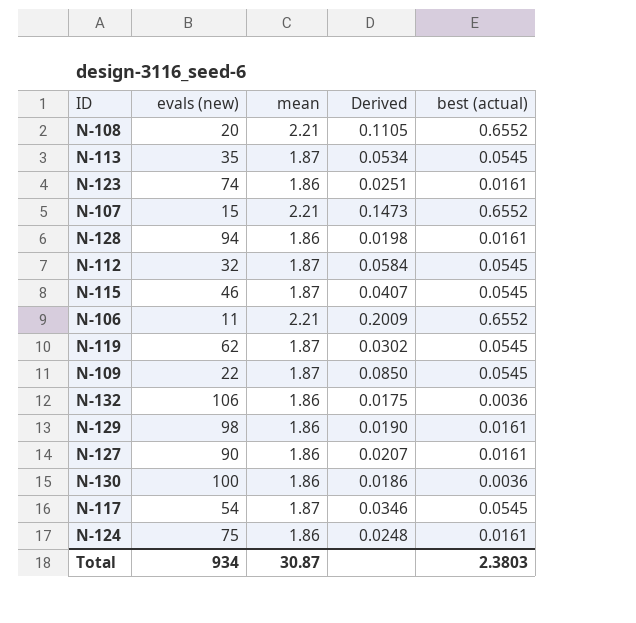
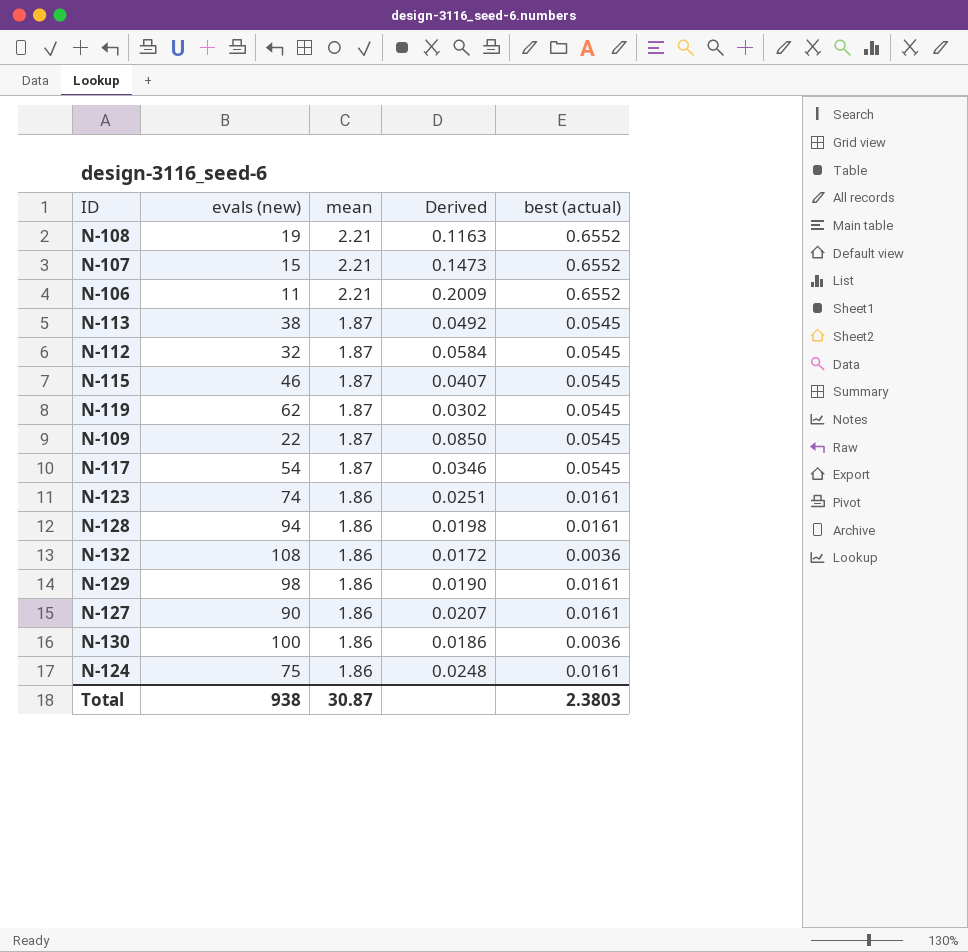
row order: none -> mean descending
N-108 | evals (new): 20 -> 19
N-108 | Derived: 0.1105 -> 0.1163
N-113 | evals (new): 35 -> 38
N-113 | Derived: 0.0534 -> 0.0492
N-132 | evals (new): 106 -> 108
N-132 | Derived: 0.0175 -> 0.0172
Total | evals (new): 934 -> 938

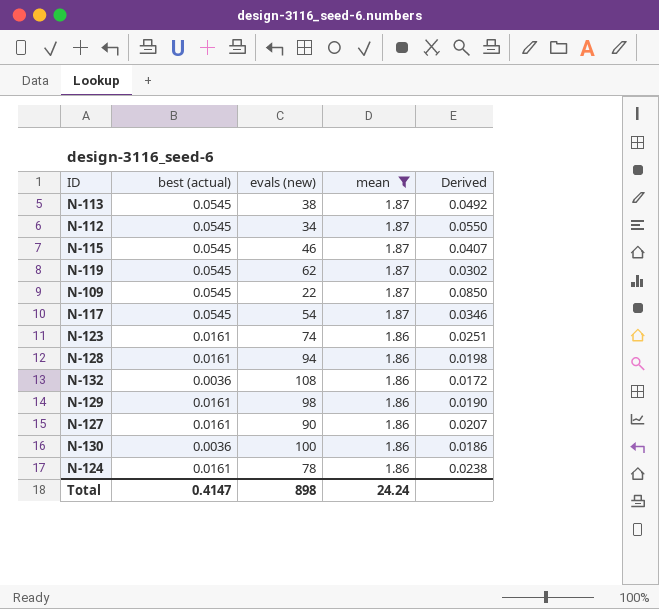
filter: none -> mean != 2.21
column best (actual) | position: 5 -> 2
N-112 | evals (new): 32 -> 34
N-112 | Derived: 0.0584 -> 0.0550
N-124 | evals (new): 75 -> 78
N-124 | Derived: 0.0248 -> 0.0238
Total | best (actual): 2.3803 -> 0.4147
Total | evals (new): 938 -> 898
Total | mean: 30.87 -> 24.24

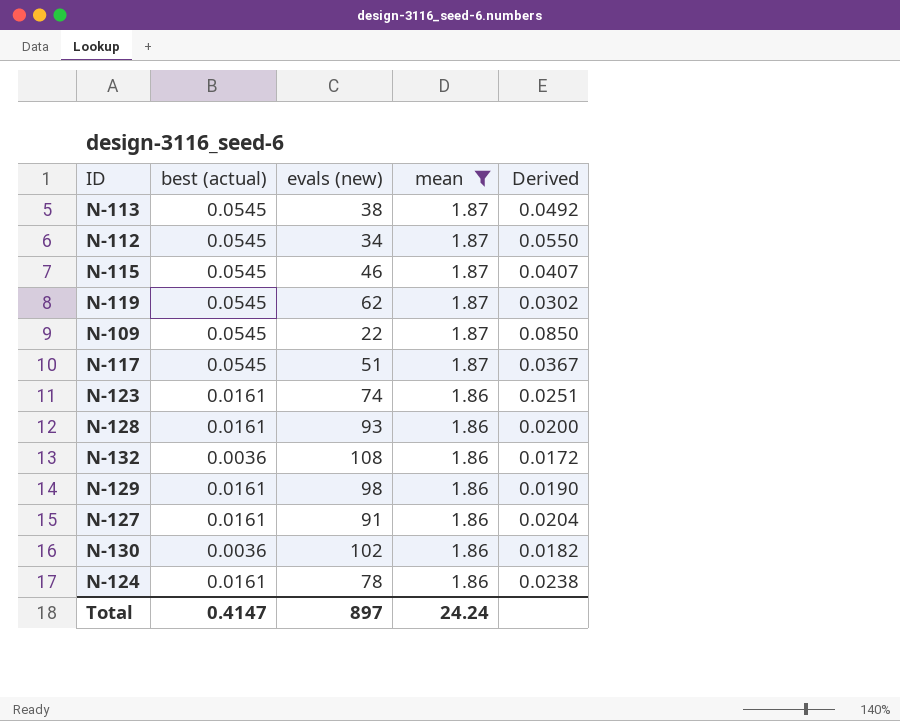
N-117 | evals (new): 54 -> 51
N-117 | Derived: 0.0346 -> 0.0367
N-128 | evals (new): 94 -> 93
N-128 | Derived: 0.0198 -> 0.0200
N-127 | evals (new): 90 -> 91
N-127 | Derived: 0.0207 -> 0.0204
N-130 | evals (new): 100 -> 102
N-130 | Derived: 0.0186 -> 0.0182
Total | evals (new): 898 -> 897

